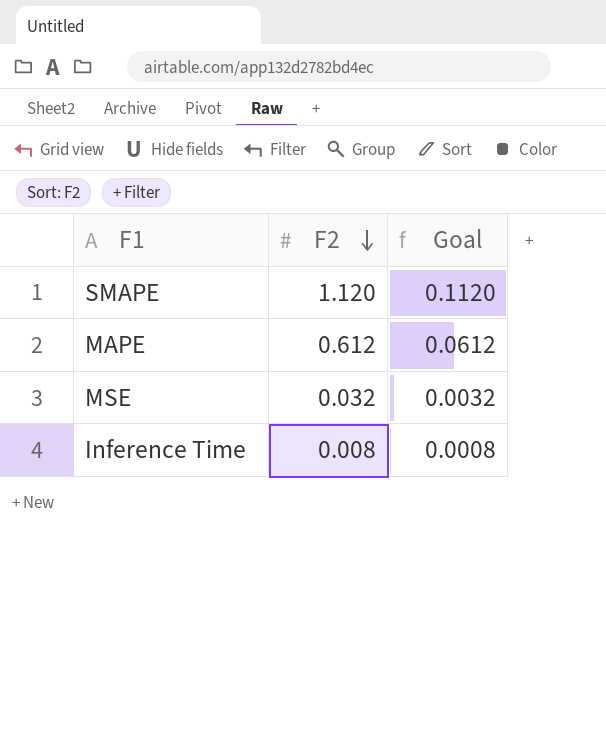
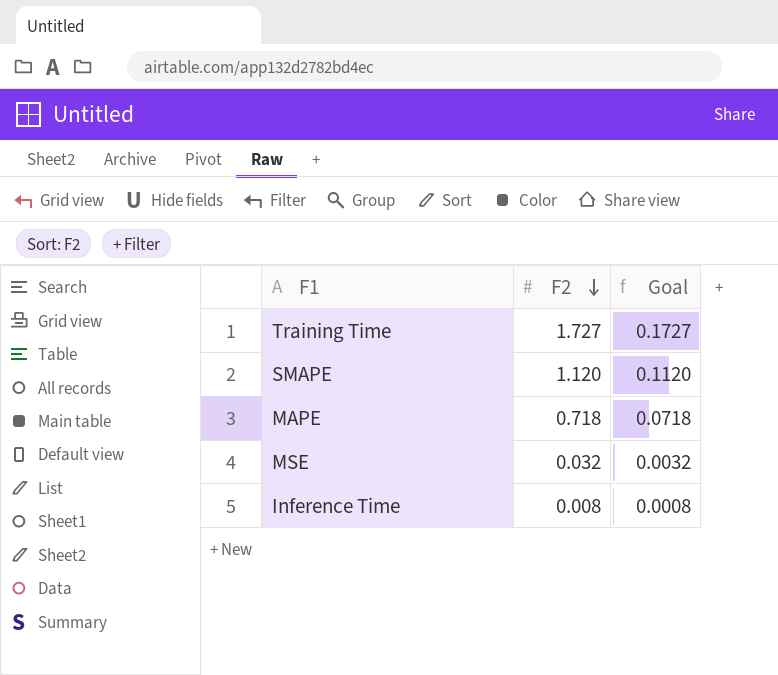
row Training Time: none -> 1.727 | 0.1727
MAPE | F2: 0.612 -> 0.718
MAPE | Goal: 0.0612 -> 0.0718

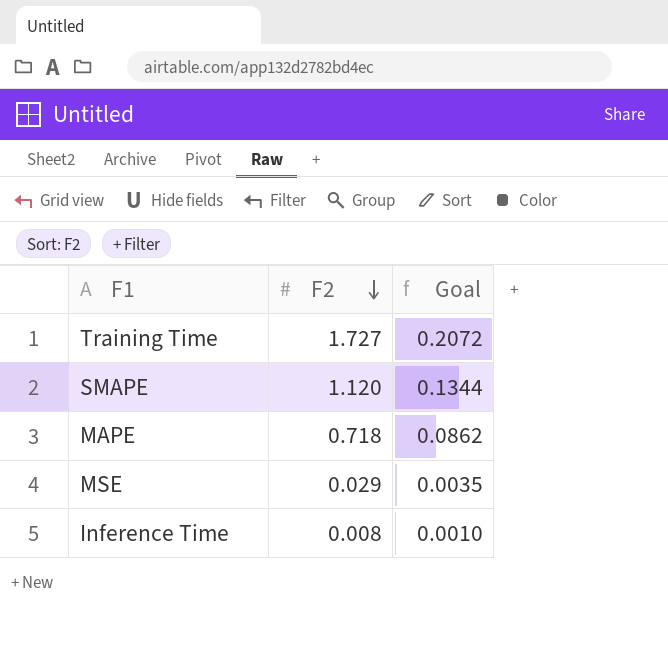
column Goal | formula: [F2] * 0.1 -> [F2] * 0.12
MSE | F2: 0.032 -> 0.029

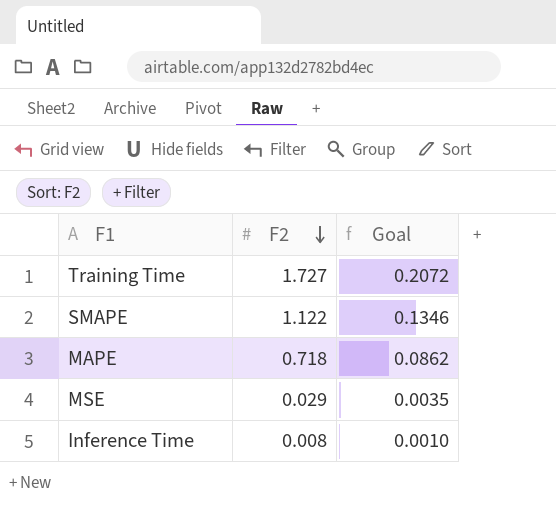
SMAPE | F2: 1.120 -> 1.122
SMAPE | Goal: 0.1344 -> 0.1346

